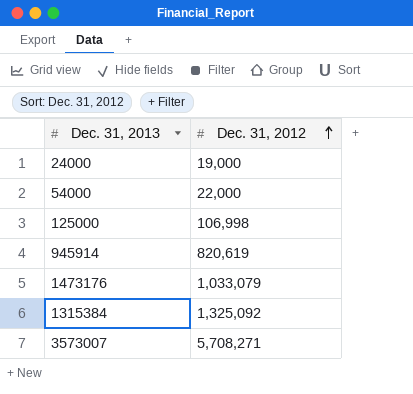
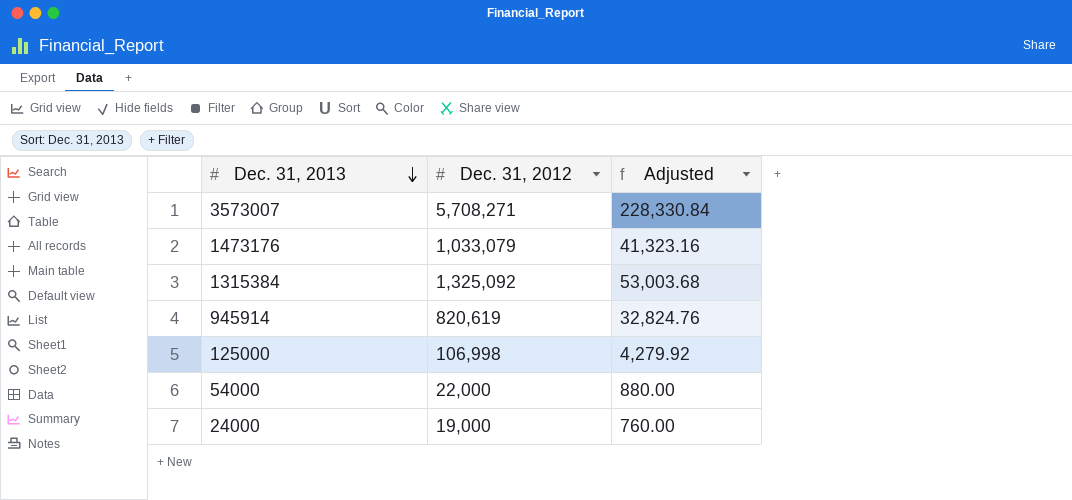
row order: Dec. 31, 2012 ascending -> Dec. 31, 2013 descending
column Adjusted | formula: none -> [Dec. 31, 2012] * 0.04

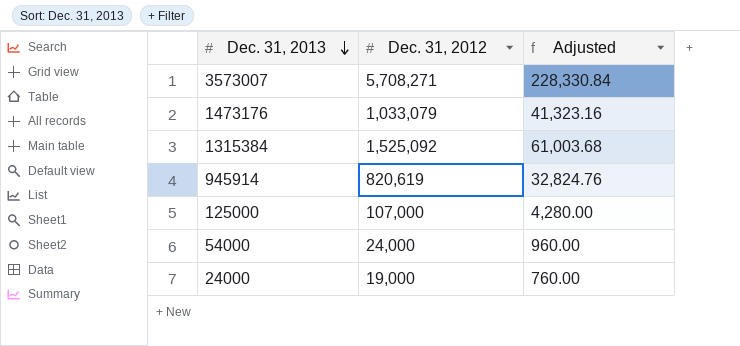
1315384 | Dec. 31, 2012: 1,325,092 -> 1,525,092
1315384 | Adjusted: 53,003.68 -> 61,003.68
125000 | Dec. 31, 2012: 106,998 -> 107,000
125000 | Adjusted: 4,279.92 -> 4,280.00
54000 | Dec. 31, 2012: 22,000 -> 24,000
54000 | Adjusted: 880.00 -> 960.00

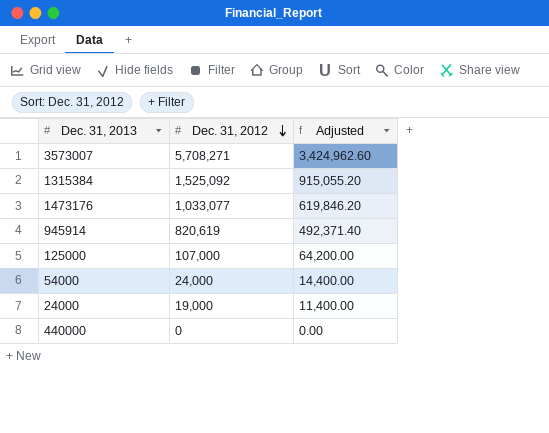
row order: Dec. 31, 2013 descending -> Dec. 31, 2012 descending
column Adjusted | formula: [Dec. 31, 2012] * 0.04 -> [Dec. 31, 2012] * 0.6
1473176 | Dec. 31, 2012: 1,033,079 -> 1,033,077
row 440000: none -> 0 | 0.00

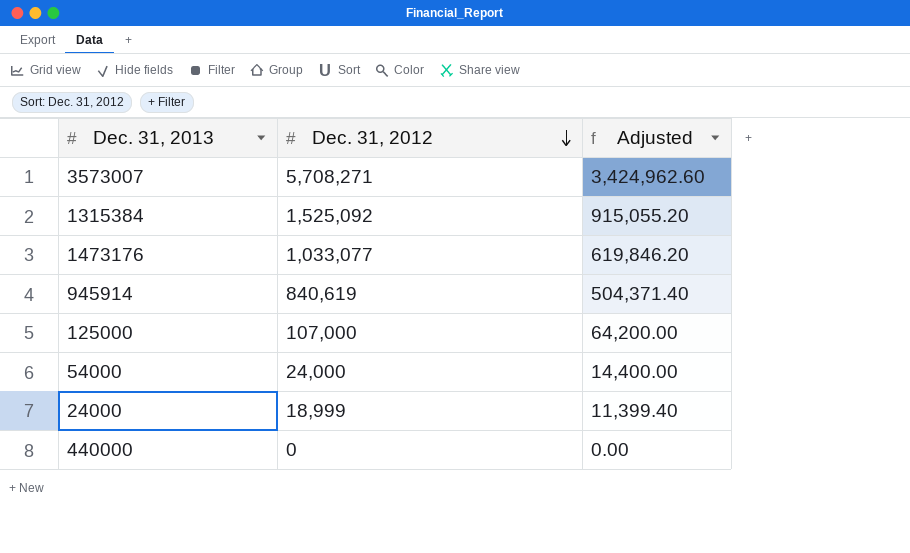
945914 | Dec. 31, 2012: 820,619 -> 840,619
945914 | Adjusted: 492,371.40 -> 504,371.40
24000 | Dec. 31, 2012: 19,000 -> 18,999
24000 | Adjusted: 11,400.00 -> 11,399.40

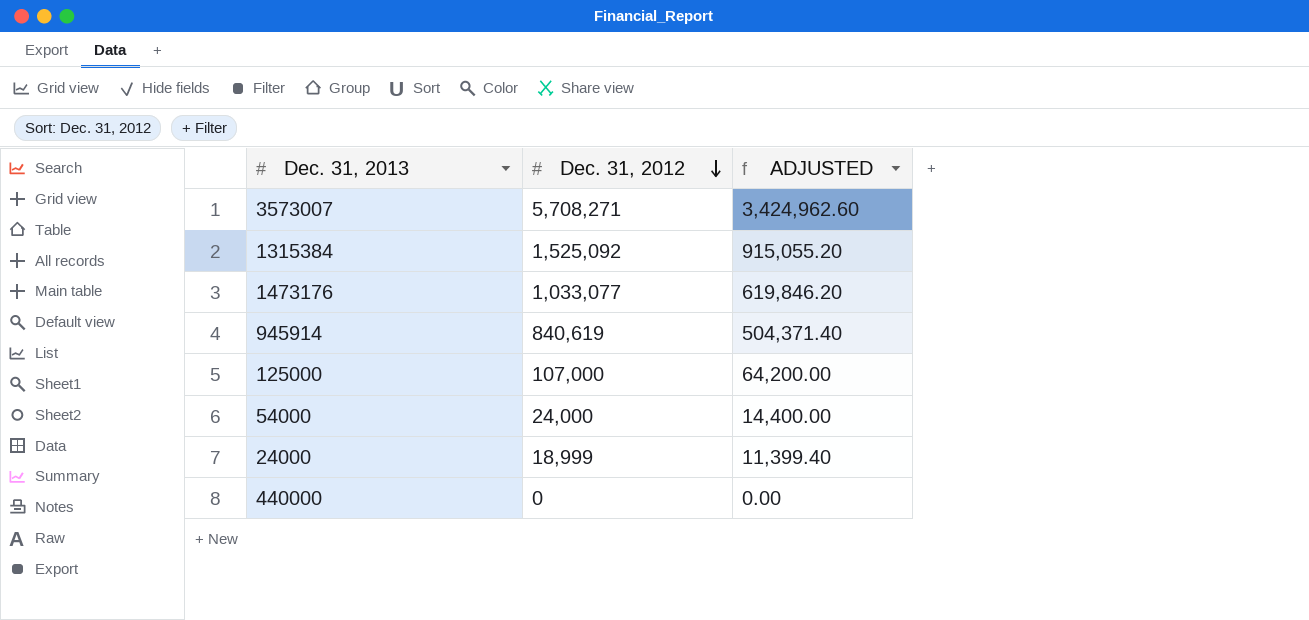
column name: Adjusted -> ADJUSTED

